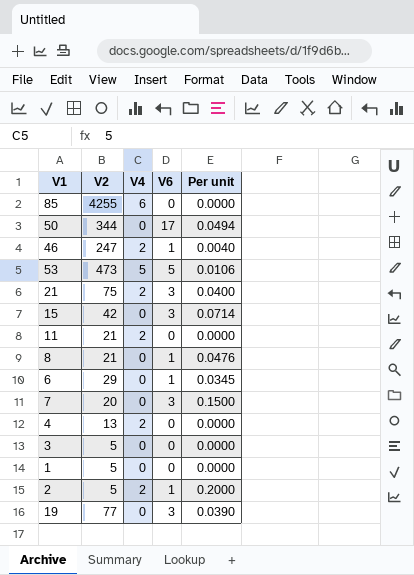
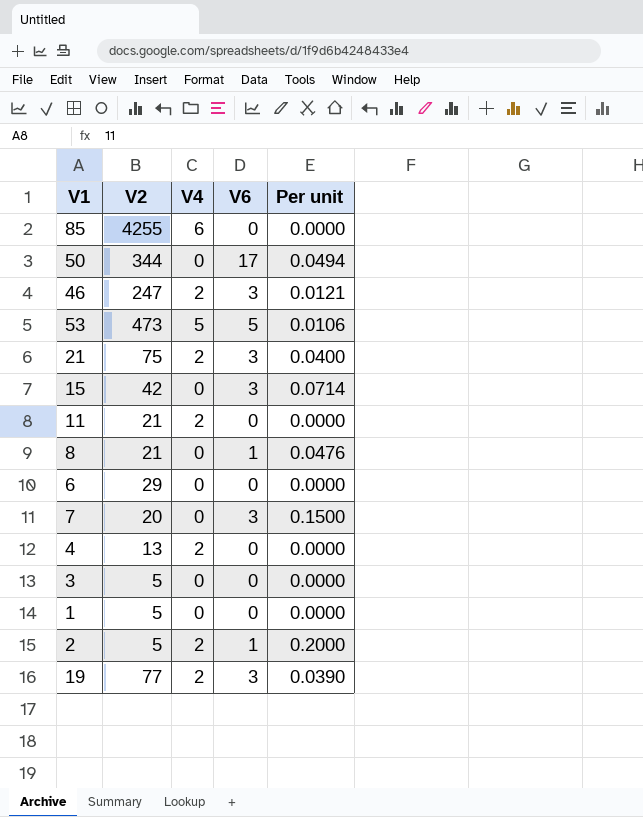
46 | V6: 1 -> 3
46 | Per unit: 0.0040 -> 0.0121
6 | V6: 1 -> 0
6 | Per unit: 0.0345 -> 0.0000
19 | V4: 0 -> 2

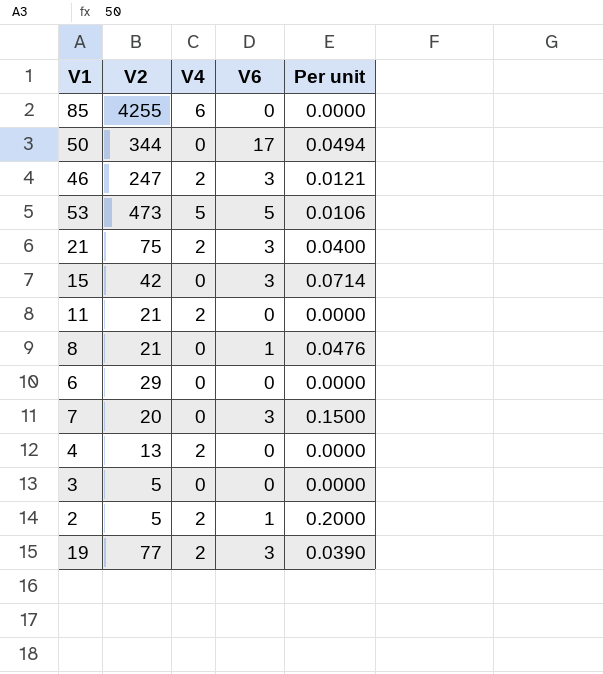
row 1: 5 | 0 | 0 | 0.0000 -> none

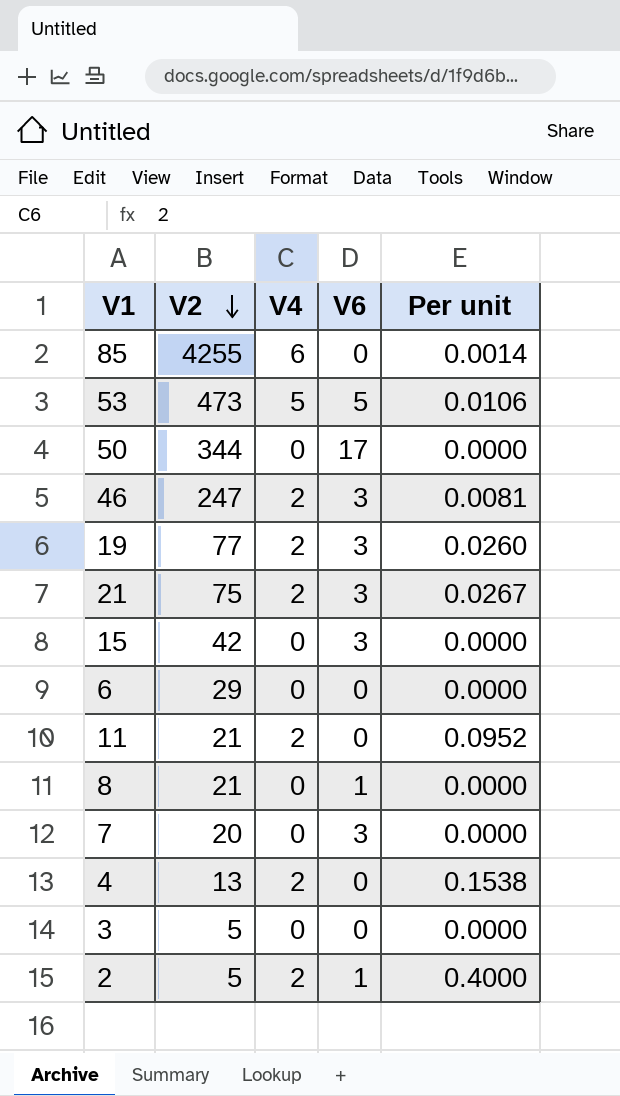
row order: none -> V2 descending
column Per unit | formula: [V6] / [V2] -> [V4] / [V2]

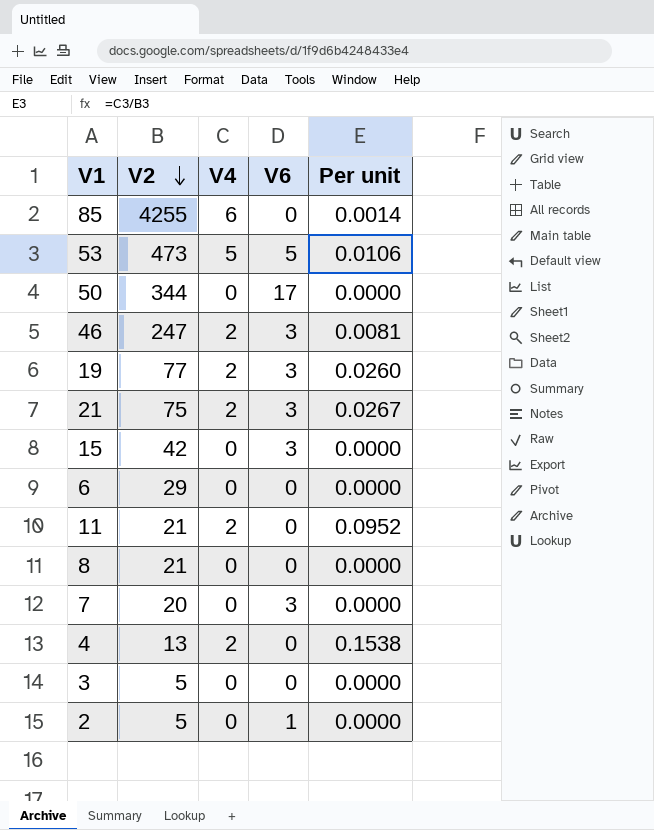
8 | V6: 1 -> 0
2 | V4: 2 -> 0
2 | Per unit: 0.4000 -> 0.0000

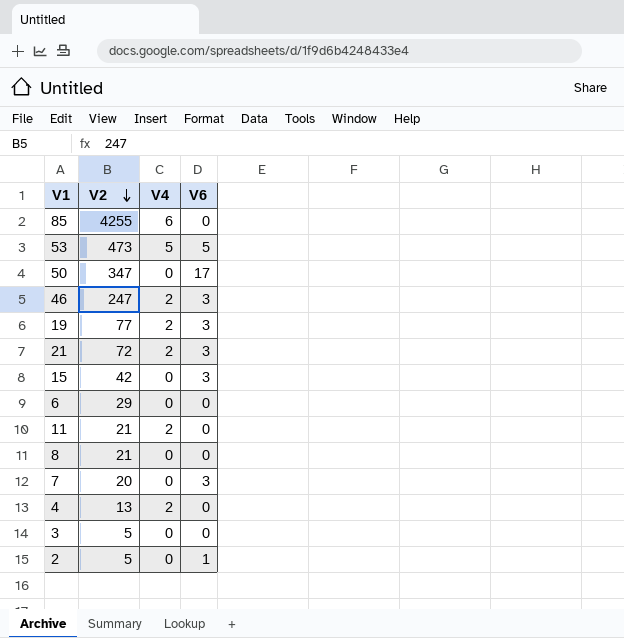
column Per unit | formula: [V4] / [V2] -> none
50 | V2: 344 -> 347
21 | V2: 75 -> 72

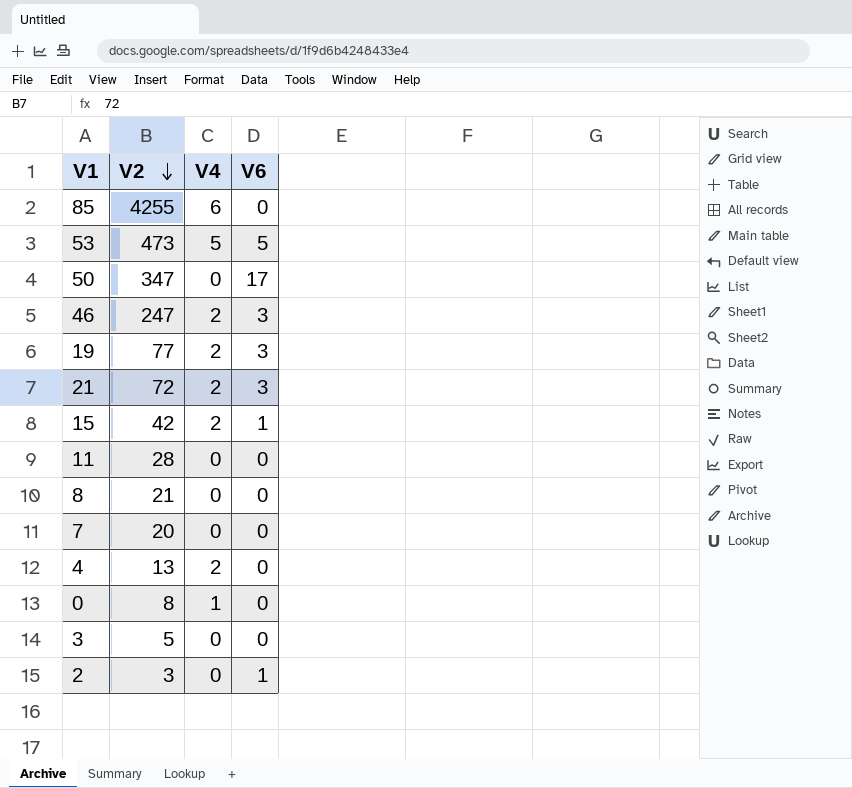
row 6: 29 | 0 | 0 -> none
15 | V4: 0 -> 2
15 | V6: 3 -> 1
11 | V2: 21 -> 28
11 | V4: 2 -> 0
7 | V6: 3 -> 0
row 0: none -> 8 | 1 | 0
2 | V2: 5 -> 3

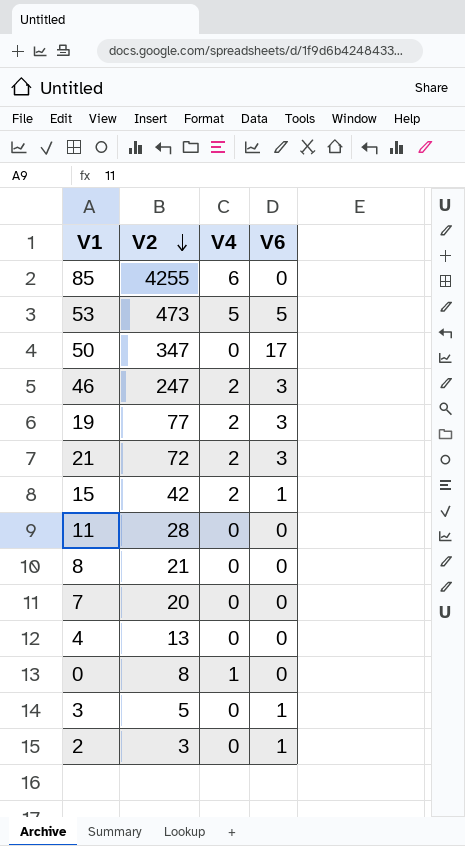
4 | V4: 2 -> 0
3 | V6: 0 -> 1

